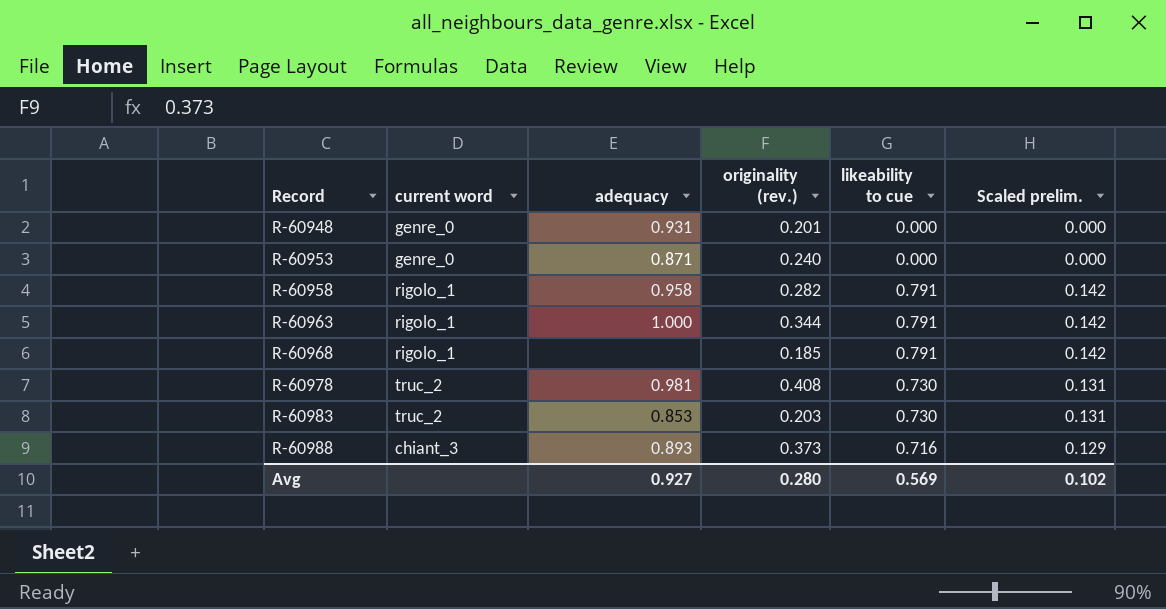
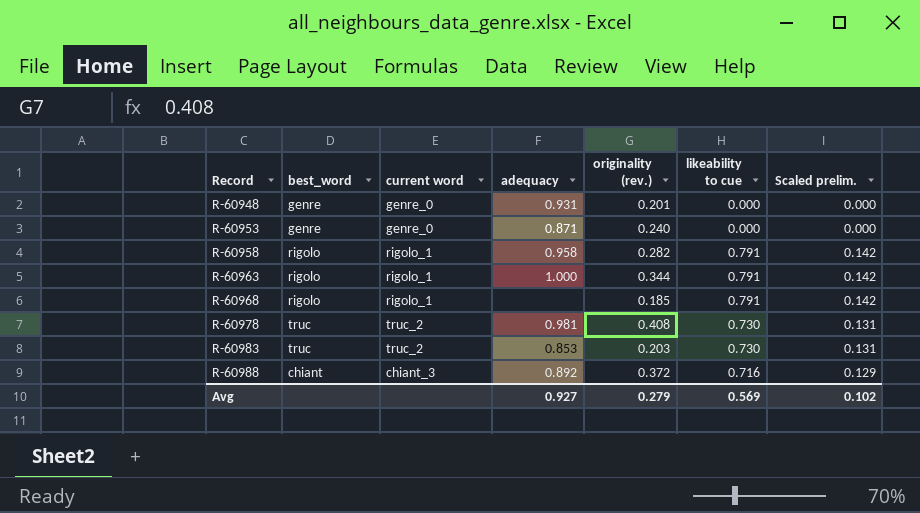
column best_word | position: none -> 2
R-60988 | adequacy: 0.893 -> 0.892
R-60988 | originality (rev.): 0.373 -> 0.372
Avg | originality (rev.): 0.280 -> 0.279

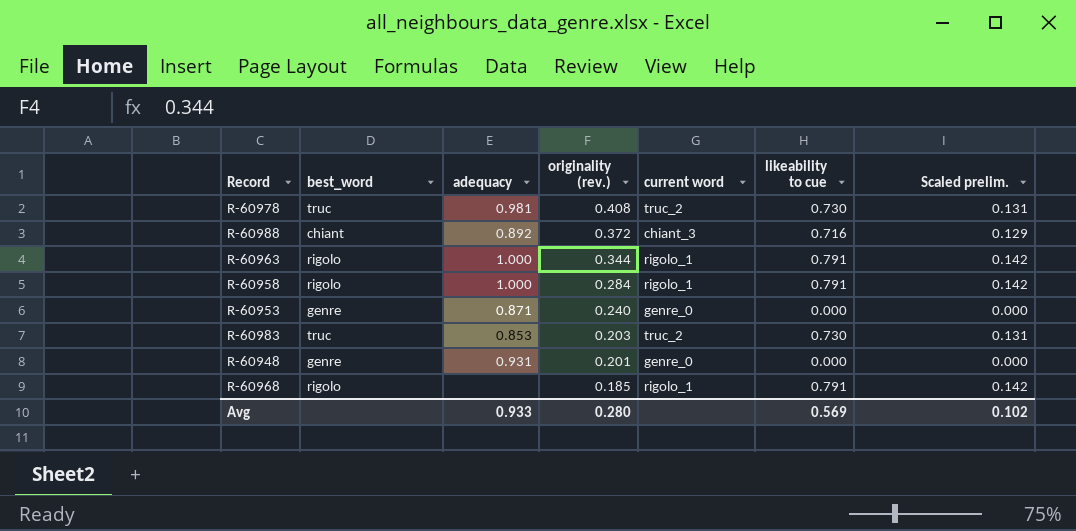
row order: Record ascending -> originality (rev.) descending
column current word | position: 3 -> 5
R-60958 | adequacy: 0.958 -> 1.000
R-60958 | originality (rev.): 0.282 -> 0.284
Avg | adequacy: 0.927 -> 0.933
Avg | originality (rev.): 0.279 -> 0.280

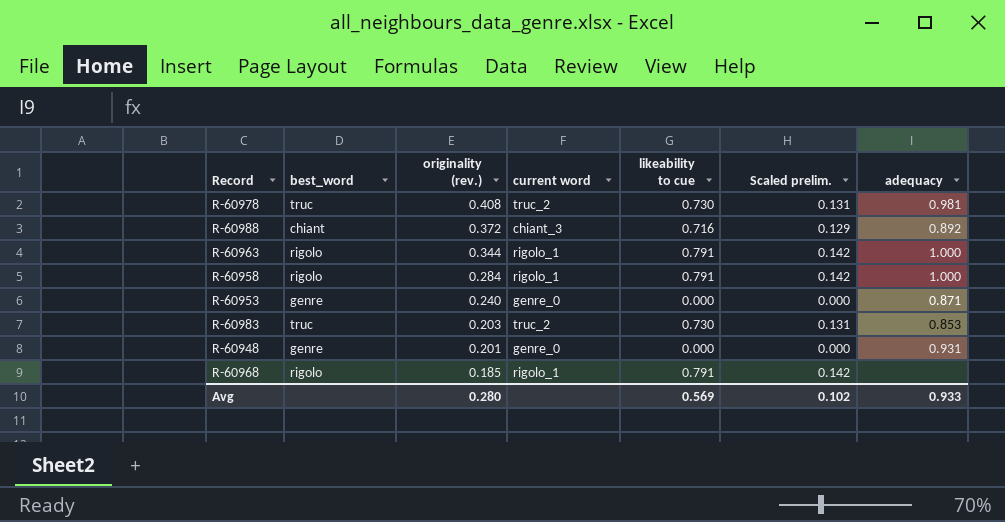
column adequacy | position: 3 -> 7

